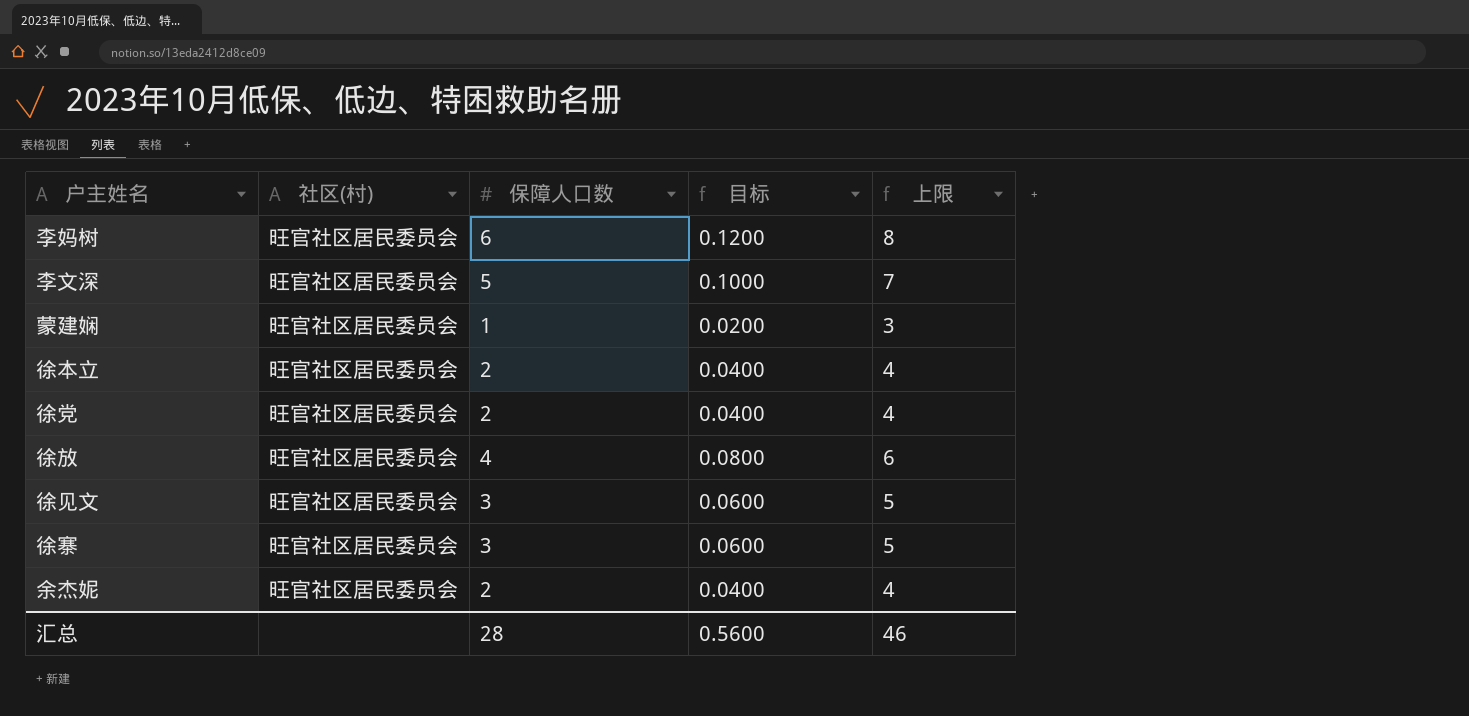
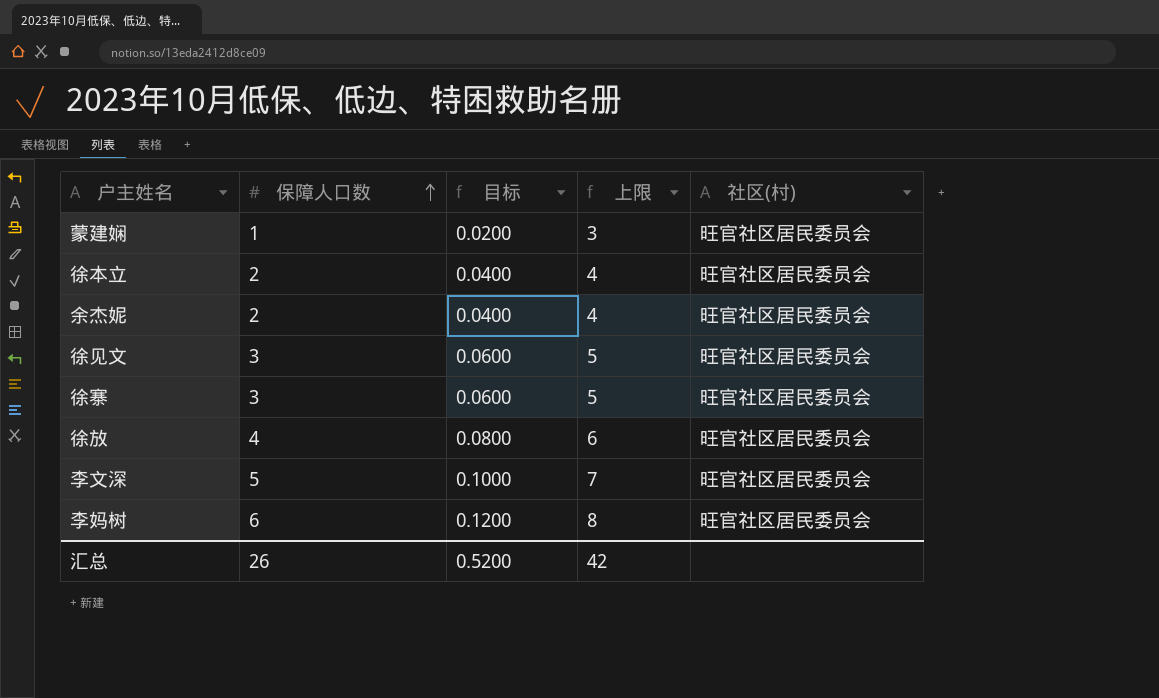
row order: none -> 保障人口数 ascending
column 社区(村) | position: 2 -> 5
row 徐党: 旺官社区居民委员会 | 2 | 0.0400 | 4 -> none
汇总 | 保障人口数: 28 -> 26
汇总 | 目标: 0.5600 -> 0.5200
汇总 | 上限: 46 -> 42

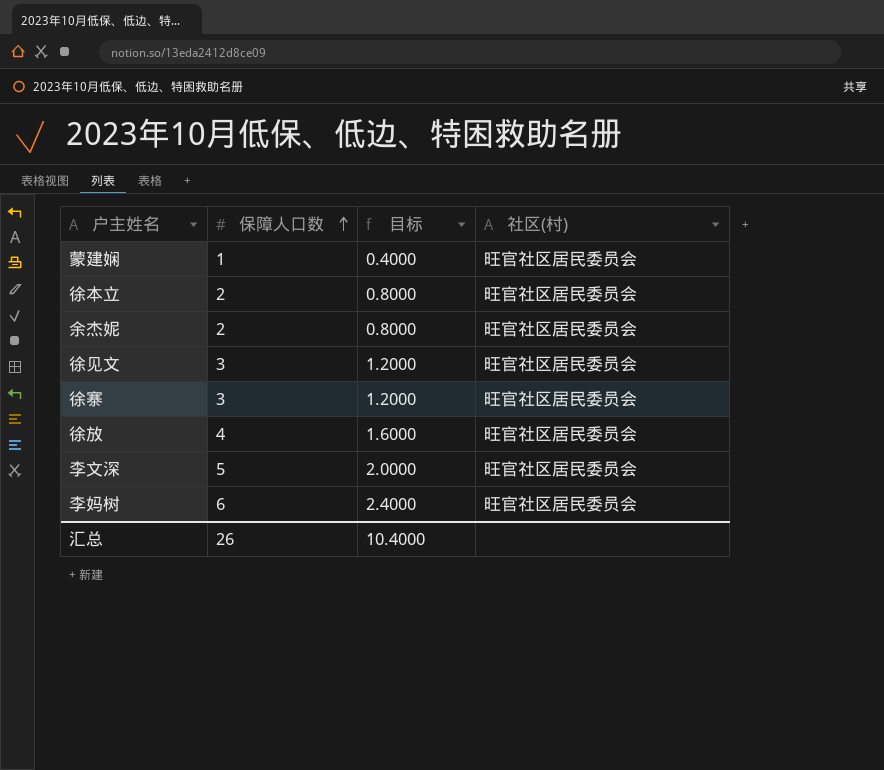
column 上限 | formula: [保障人口数] + 2 -> none
column 目标 | formula: [保障人口数] * 0.02 -> [保障人口数] * 0.4
汇总 | 目标: 0.5200 -> 10.4000

